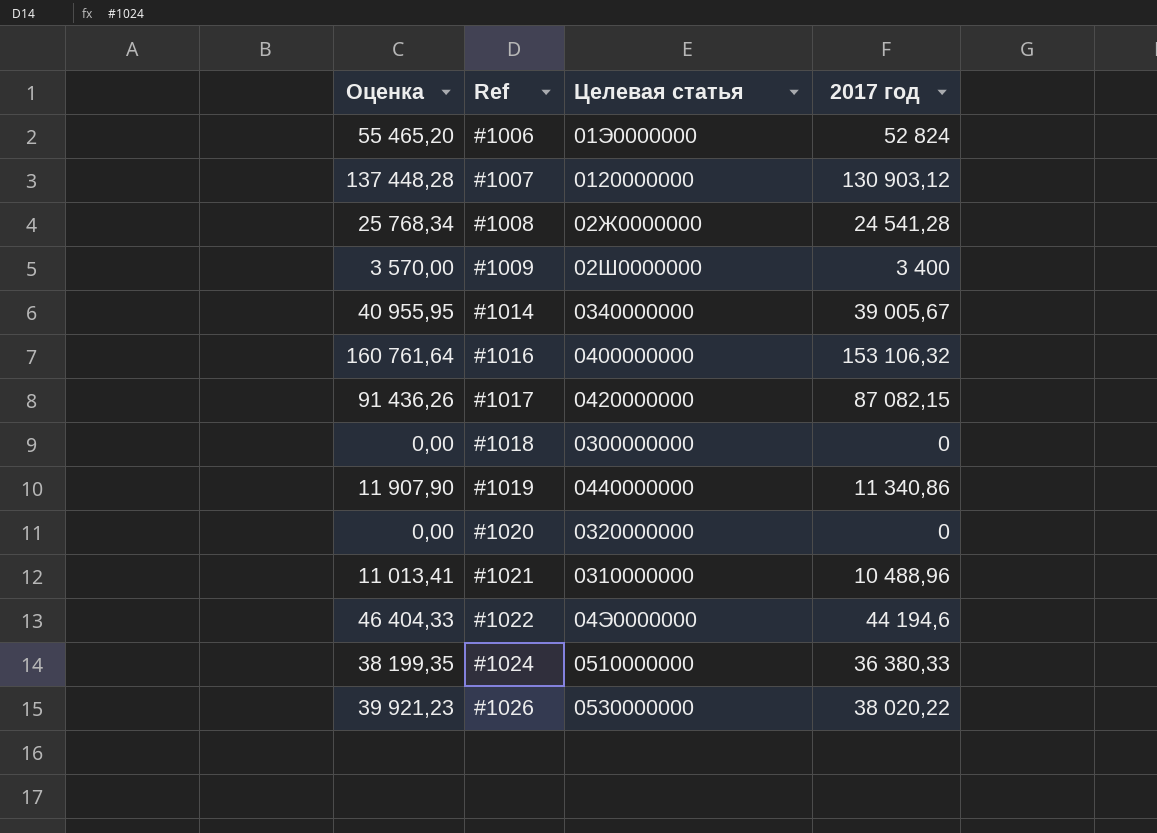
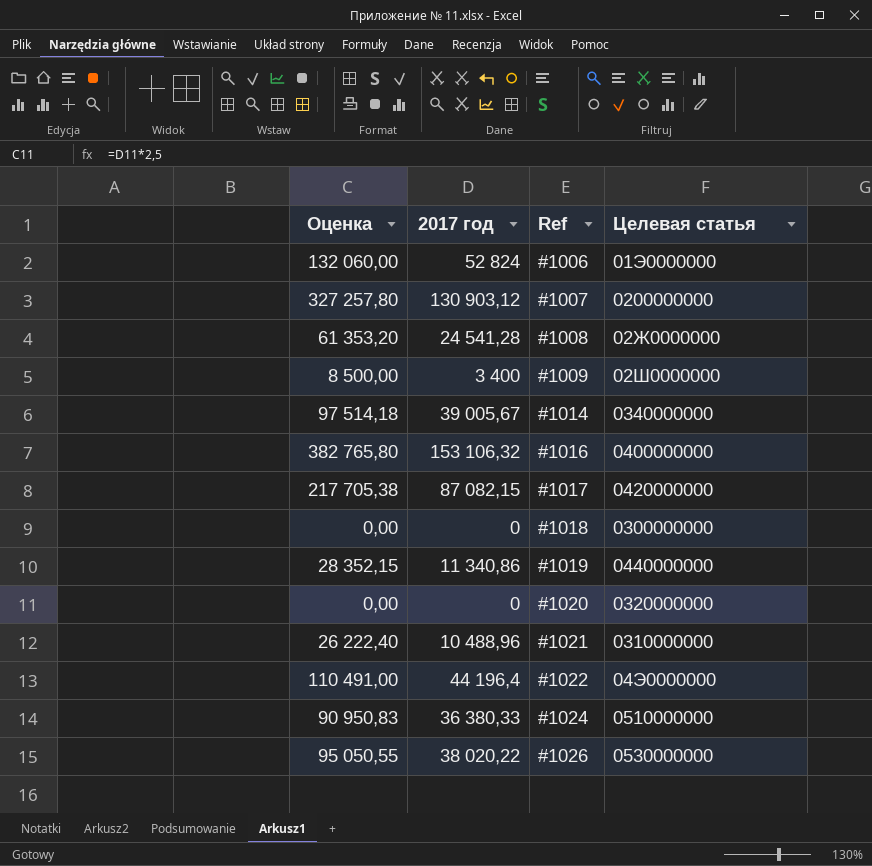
column Оценка | formula: [2017 год] * 1,05 -> [2017 год] * 2,5
column 2017 год | position: 4 -> 2
#1007 | Целевая статья: 0120000000 -> 0200000000
#1022 | 2017 год: 44 194,6 -> 44 196,4

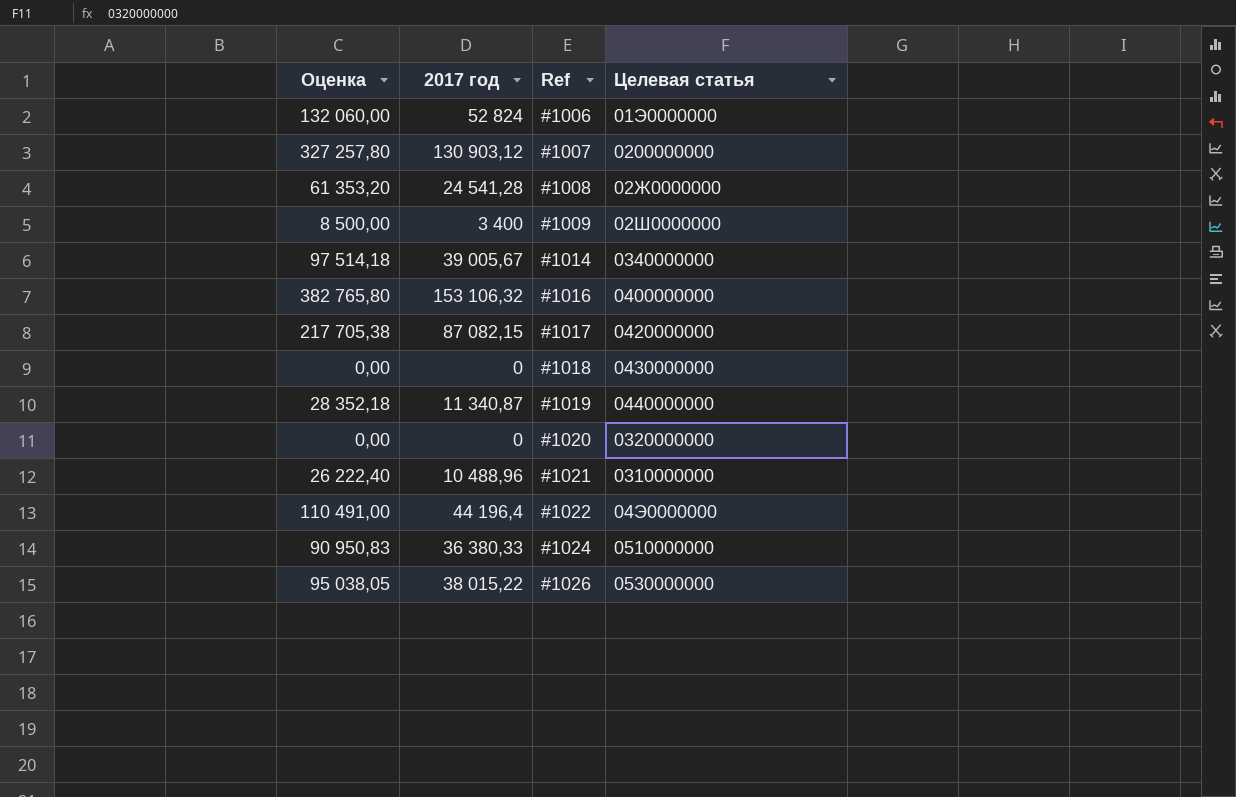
#1018 | Целевая статья: 0300000000 -> 0430000000
#1019 | Оценка: 28 352,15 -> 28 352,18
#1019 | 2017 год: 11 340,86 -> 11 340,87
#1026 | Оценка: 95 050,55 -> 95 038,05
#1026 | 2017 год: 38 020,22 -> 38 015,22

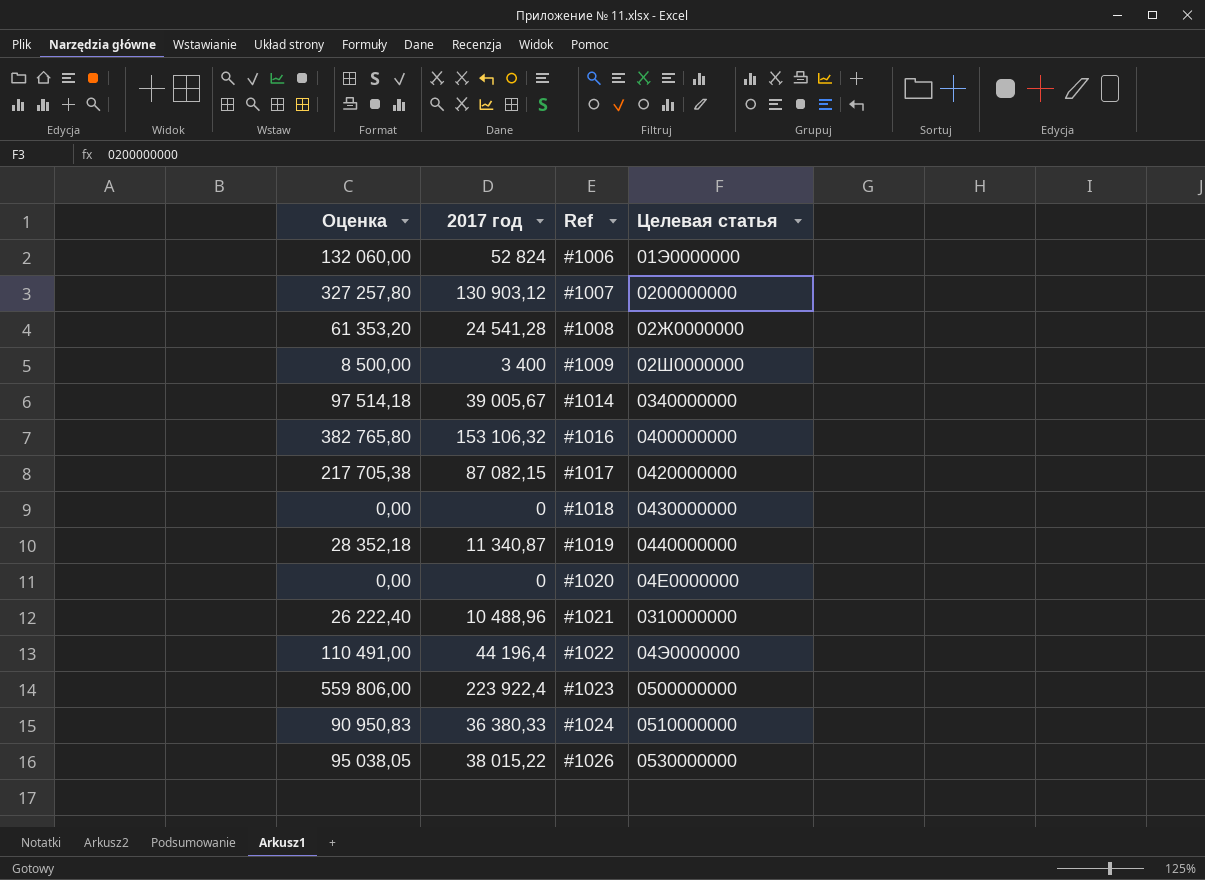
#1020 | Целевая статья: 0320000000 -> 04Е0000000
row #1023: none -> 559 806,00 | 223 922,4 | 0500000000

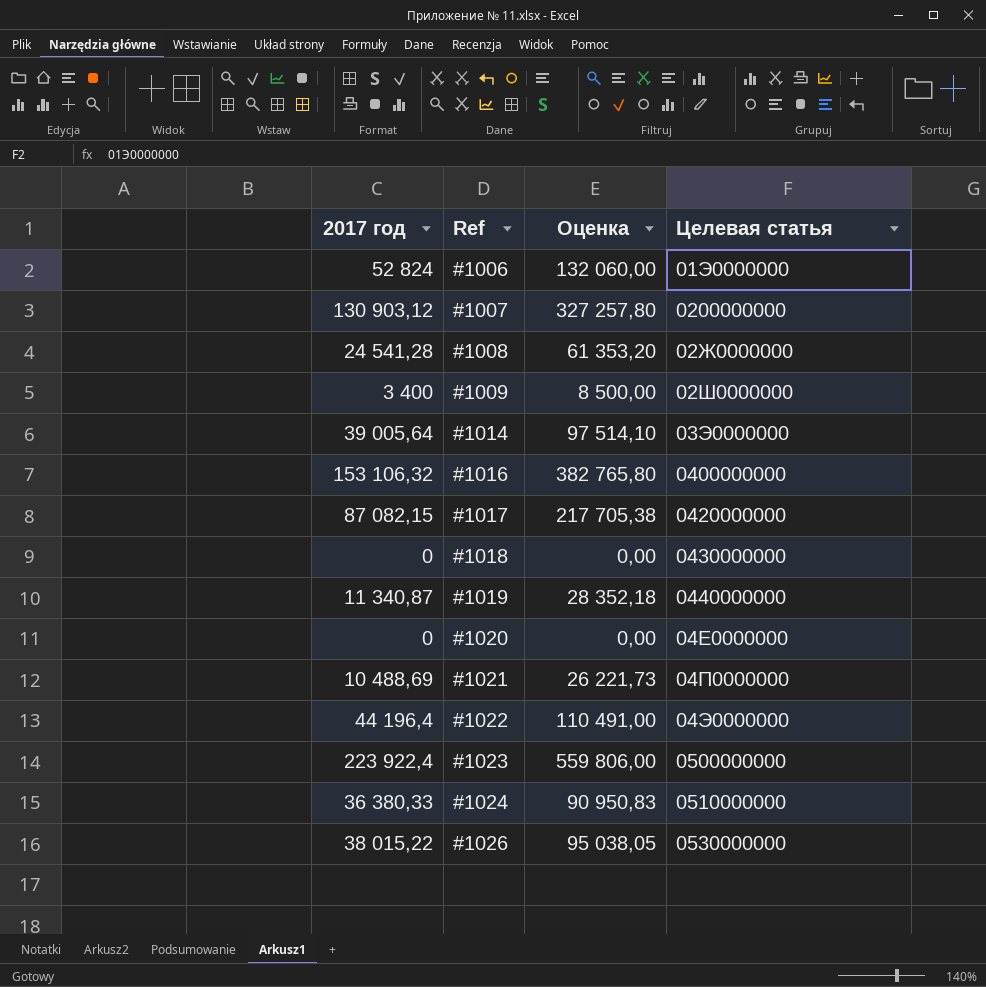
column Оценка | position: 1 -> 3
#1014 | 2017 год: 39 005,67 -> 39 005,64
#1014 | Оценка: 97 514,18 -> 97 514,10
#1014 | Целевая статья: 0340000000 -> 03Э0000000
#1021 | 2017 год: 10 488,96 -> 10 488,69
#1021 | Оценка: 26 222,40 -> 26 221,73
#1021 | Целевая статья: 0310000000 -> 04П0000000

